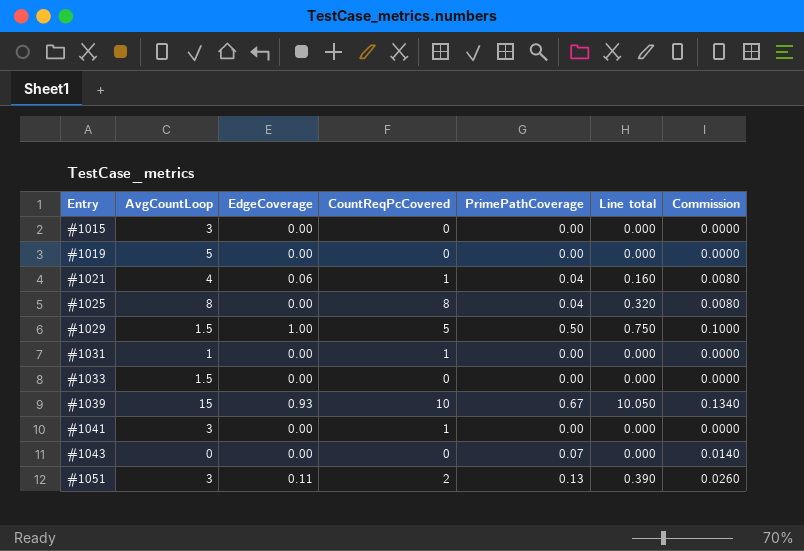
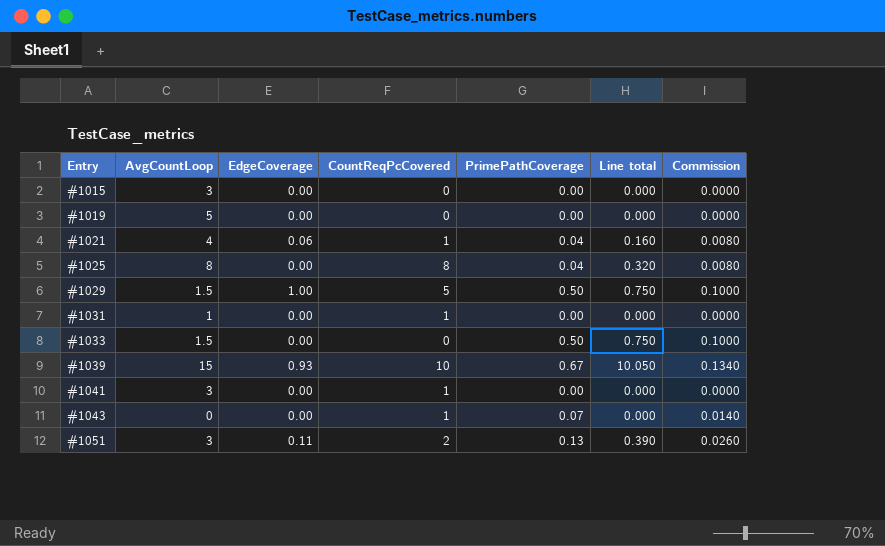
#1033 | PrimePathCoverage: 0.00 -> 0.50
#1033 | Line total: 0.000 -> 0.750
#1033 | Commission: 0.0000 -> 0.1000
#1043 | CountReqPcCovered: 0 -> 1

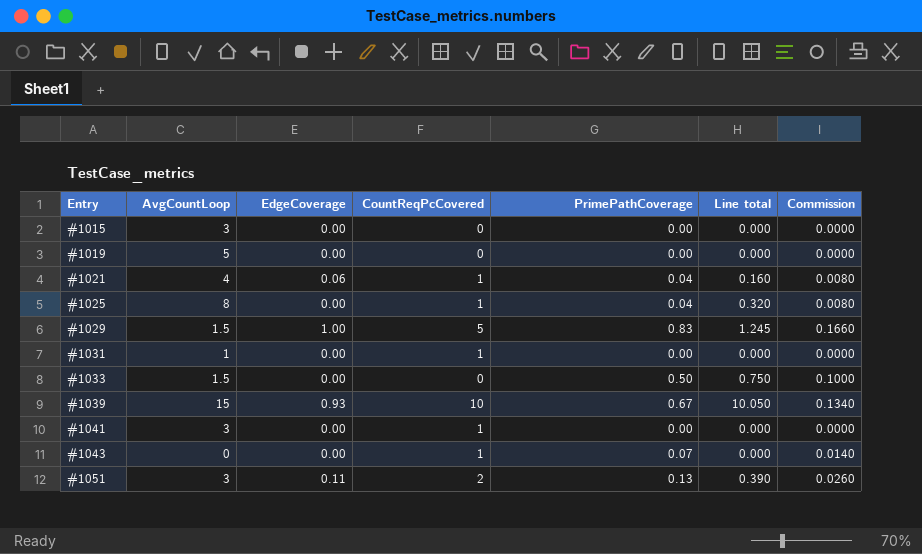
#1025 | CountReqPcCovered: 8 -> 1
#1029 | PrimePathCoverage: 0.50 -> 0.83
#1029 | Line total: 0.750 -> 1.245
#1029 | Commission: 0.1000 -> 0.1660

